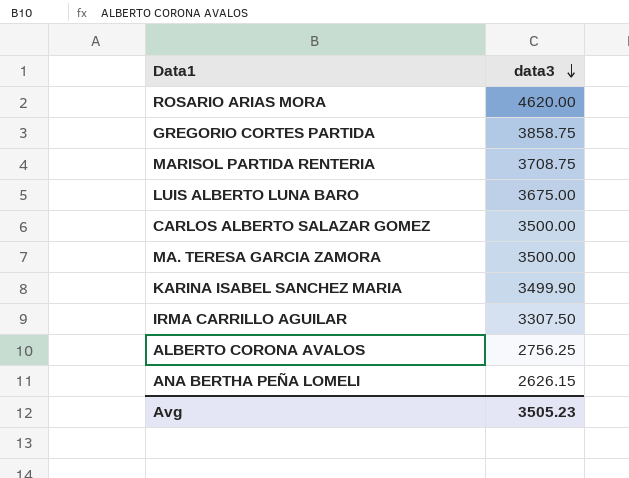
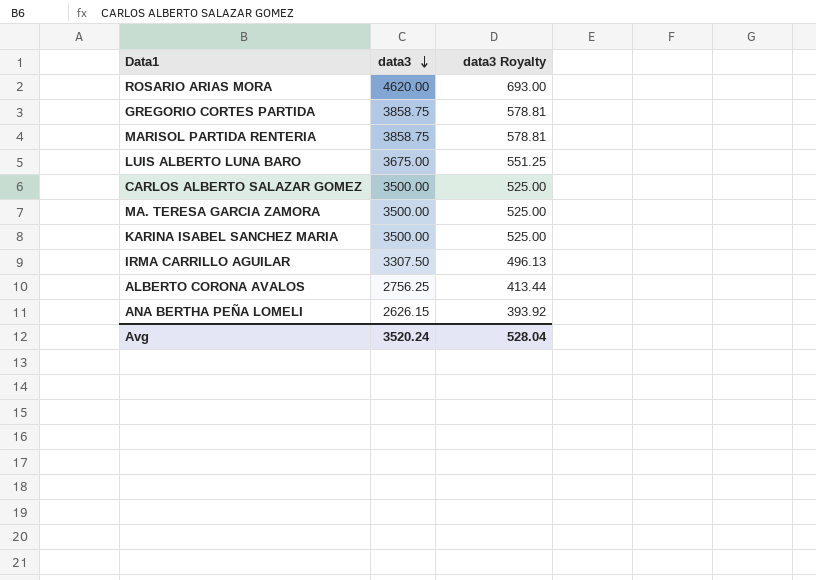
column data3 Royalty | formula: none -> [data3] * 0.15
MARISOL PARTIDA RENTERIA | data3: 3708.75 -> 3858.75
KARINA ISABEL SANCHEZ MARIA | data3: 3499.90 -> 3500.00
Avg | data3: 3505.23 -> 3520.24

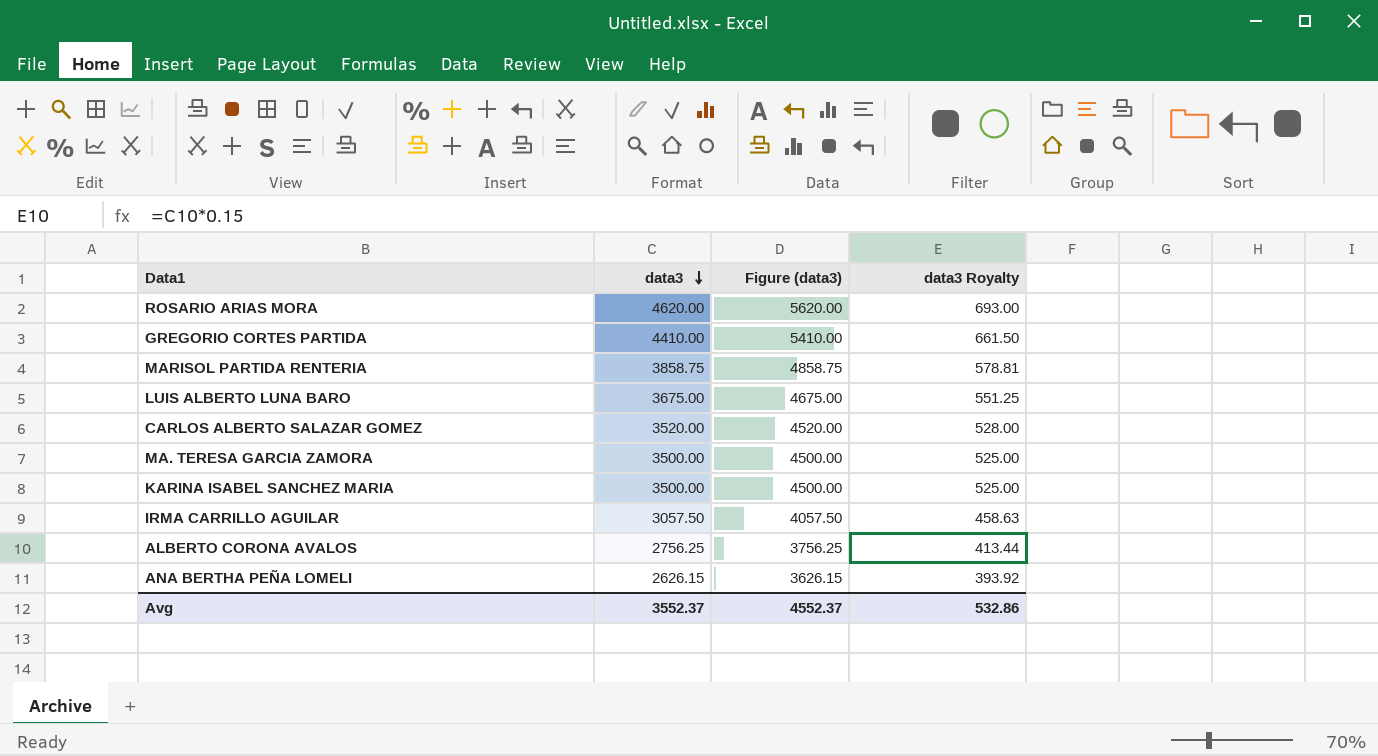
column Figure (data3) | formula: none -> [data3] + 1000
GREGORIO CORTES PARTIDA | data3: 3858.75 -> 4410.00
GREGORIO CORTES PARTIDA | data3 Royalty: 578.81 -> 661.50
CARLOS ALBERTO SALAZAR GOMEZ | data3: 3500.00 -> 3520.00
CARLOS ALBERTO SALAZAR GOMEZ | data3 Royalty: 525.00 -> 528.00
IRMA CARRILLO AGUILAR | data3: 3307.50 -> 3057.50
IRMA CARRILLO AGUILAR | data3 Royalty: 496.13 -> 458.63
Avg | data3: 3520.24 -> 3552.37
Avg | data3 Royalty: 528.04 -> 532.86

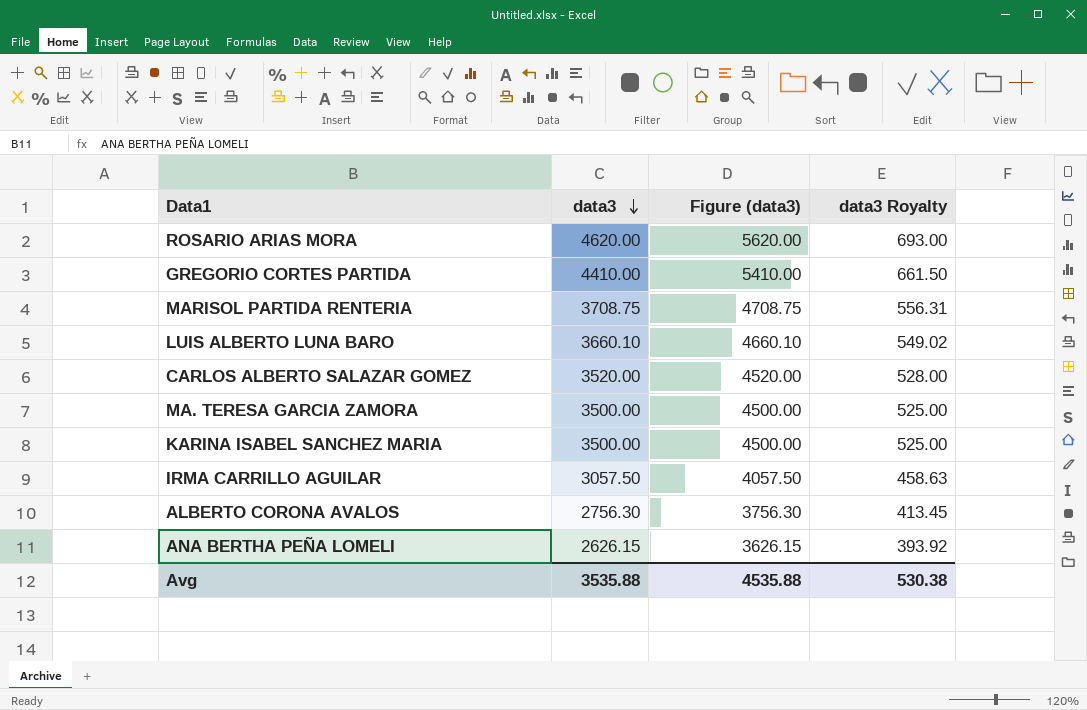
MARISOL PARTIDA RENTERIA | data3: 3858.75 -> 3708.75
MARISOL PARTIDA RENTERIA | Figure (data3): 4858.75 -> 4708.75
MARISOL PARTIDA RENTERIA | data3 Royalty: 578.81 -> 556.31
LUIS ALBERTO LUNA BARO | data3: 3675.00 -> 3660.10
LUIS ALBERTO LUNA BARO | Figure (data3): 4675.00 -> 4660.10
LUIS ALBERTO LUNA BARO | data3 Royalty: 551.25 -> 549.02
ALBERTO CORONA AVALOS | data3: 2756.25 -> 2756.30
ALBERTO CORONA AVALOS | Figure (data3): 3756.25 -> 3756.30
ALBERTO CORONA AVALOS | data3 Royalty: 413.44 -> 413.45
Avg | data3: 3552.37 -> 3535.88
Avg | Figure (data3): 4552.37 -> 4535.88
Avg | data3 Royalty: 532.86 -> 530.38

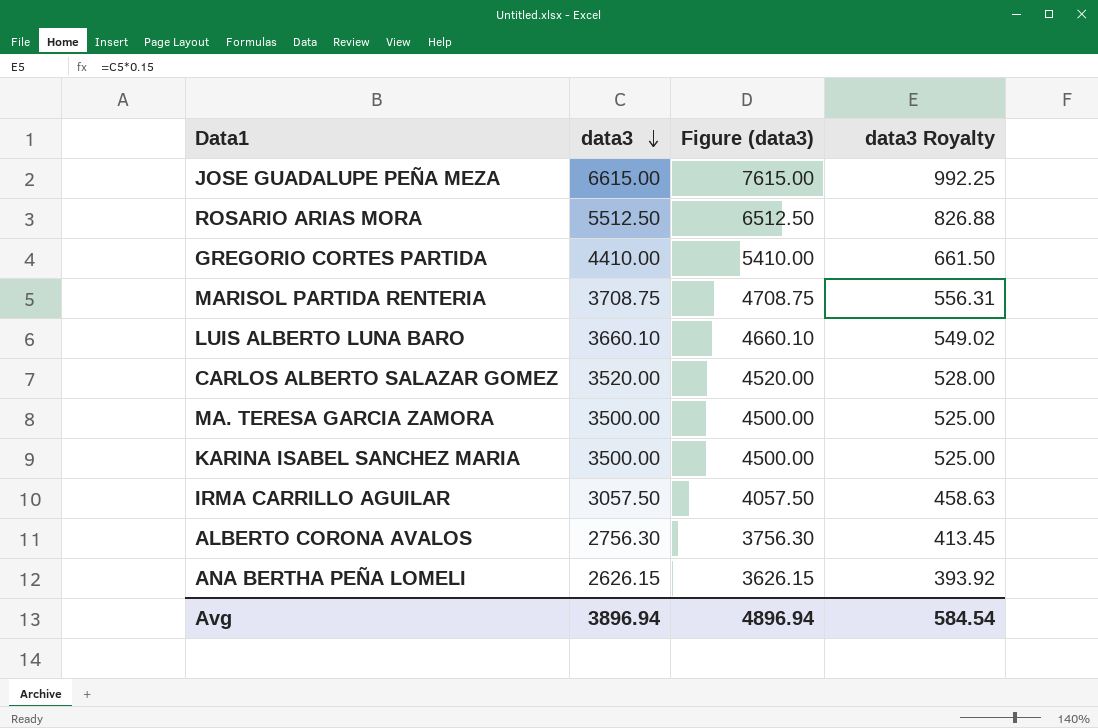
row JOSE GUADALUPE PEÑA MEZA: none -> 6615.00 | 7615.00 | 992.25
ROSARIO ARIAS MORA | data3: 4620.00 -> 5512.50
ROSARIO ARIAS MORA | Figure (data3): 5620.00 -> 6512.50
ROSARIO ARIAS MORA | data3 Royalty: 693.00 -> 826.88
Avg | data3: 3535.88 -> 3896.94
Avg | Figure (data3): 4535.88 -> 4896.94
Avg | data3 Royalty: 530.38 -> 584.54

